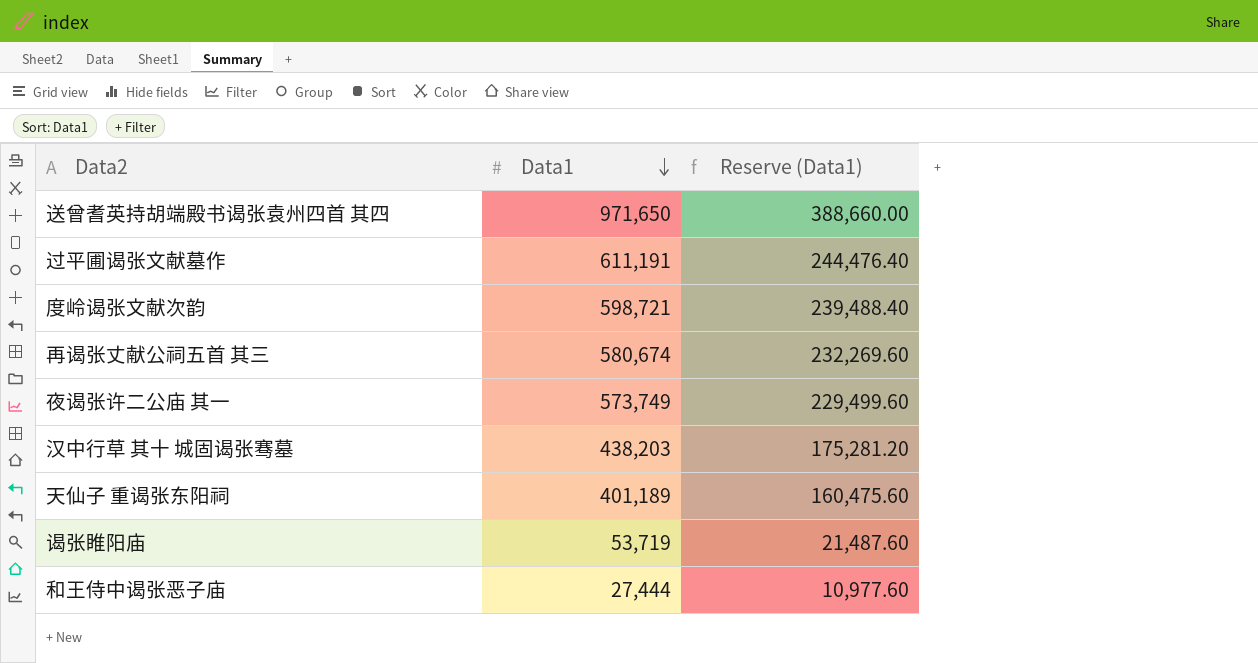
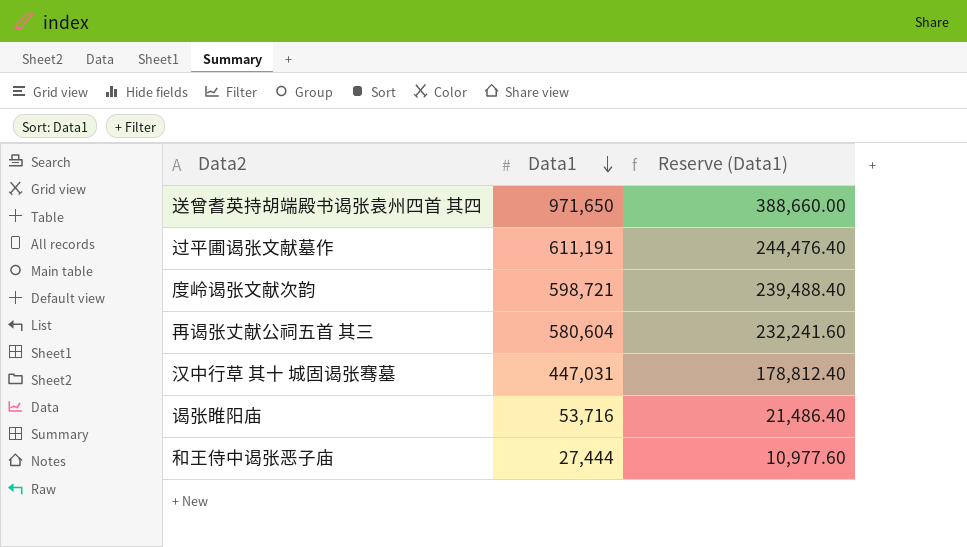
row 夜谒张许二公庙 其一: 573,749 | 229,499.60 -> none
row 天仙子 重谒张东阳祠: 401,189 | 160,475.60 -> none
再谒张丈献公祠五首 其三 | Data1: 580,674 -> 580,604
再谒张丈献公祠五首 其三 | Reserve (Data1): 232,269.60 -> 232,241.60
汉中行草 其十 城固谒张骞墓 | Data1: 438,203 -> 447,031
汉中行草 其十 城固谒张骞墓 | Reserve (Data1): 175,281.20 -> 178,812.40
谒张睢阳庙 | Data1: 53,719 -> 53,716
谒张睢阳庙 | Reserve (Data1): 21,487.60 -> 21,486.40

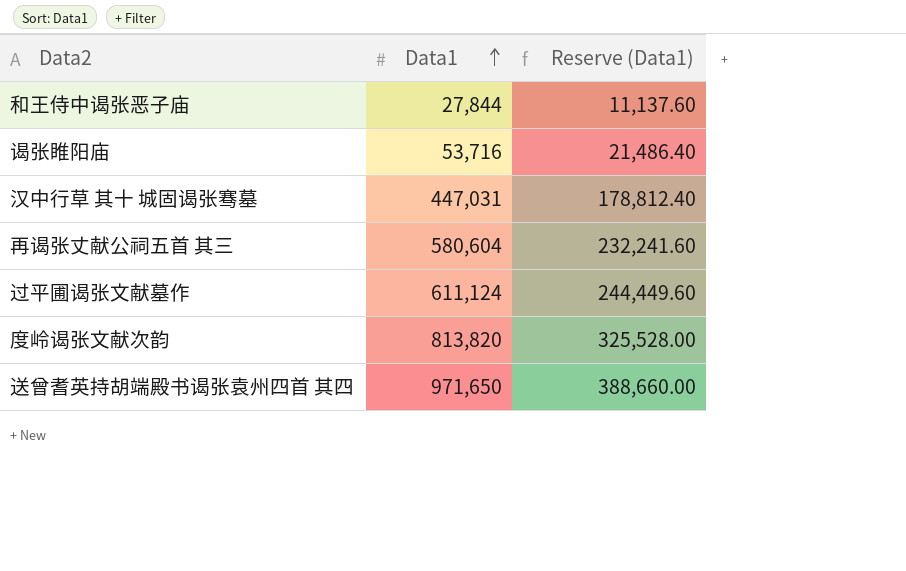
row order: Data1 descending -> Data1 ascending
和王侍中谒张恶子庙 | Data1: 27,444 -> 27,844
和王侍中谒张恶子庙 | Reserve (Data1): 10,977.60 -> 11,137.60
过平圃谒张文献墓作 | Data1: 611,191 -> 611,124
过平圃谒张文献墓作 | Reserve (Data1): 244,476.40 -> 244,449.60
度岭谒张文献次韵 | Data1: 598,721 -> 813,820
度岭谒张文献次韵 | Reserve (Data1): 239,488.40 -> 325,528.00

